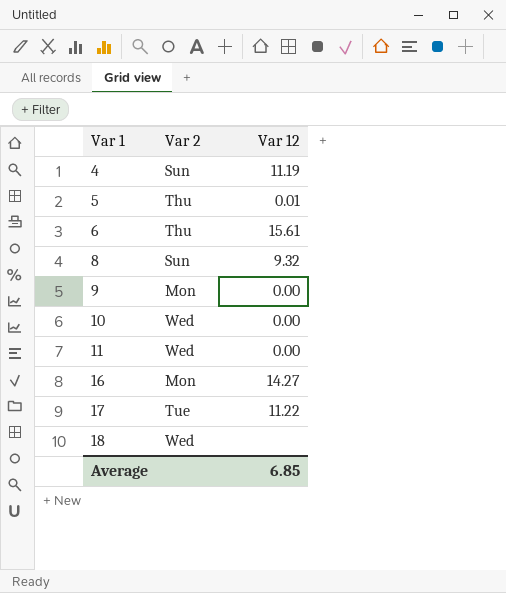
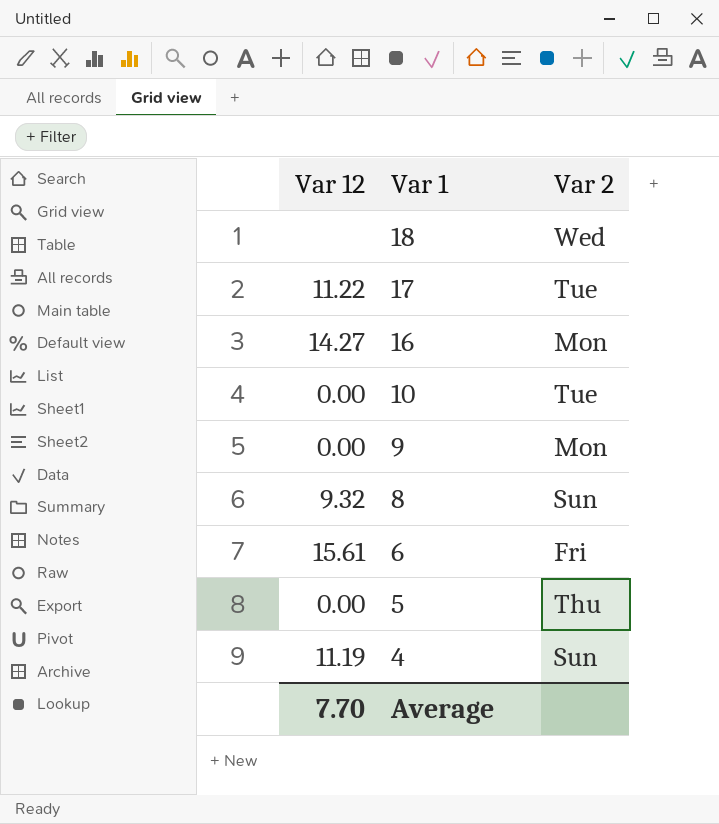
row order: Var 1 ascending -> Var 1 descending
column Var 12 | position: 3 -> 1
row 11: Wed | 0.00 -> none
10 | Var 2: Wed -> Tue
6 | Var 2: Thu -> Fri
5 | Var 12: 0.01 -> 0.00
Average | Var 12: 6.85 -> 7.70

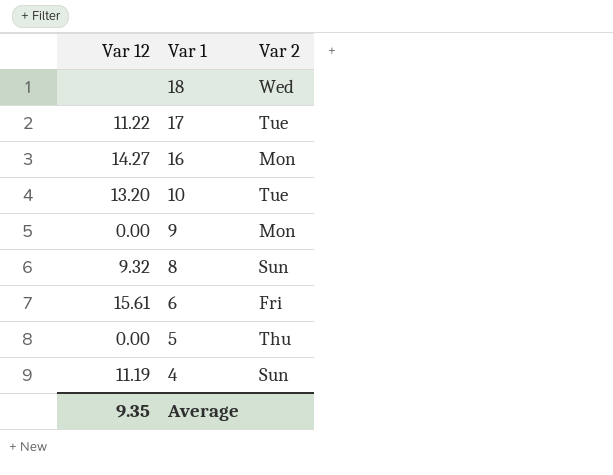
10 | Var 12: 0.00 -> 13.20
Average | Var 12: 7.70 -> 9.35

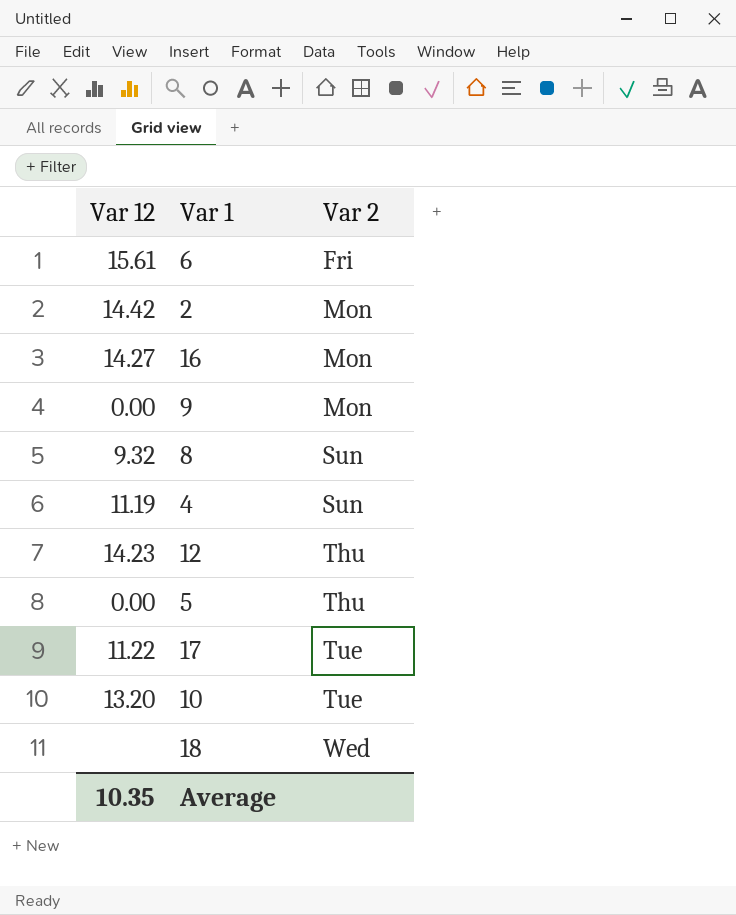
row order: Var 1 descending -> Var 2 ascending
row 2: none -> 14.42 | Mon
row 12: none -> 14.23 | Thu
Average | Var 12: 9.35 -> 10.35

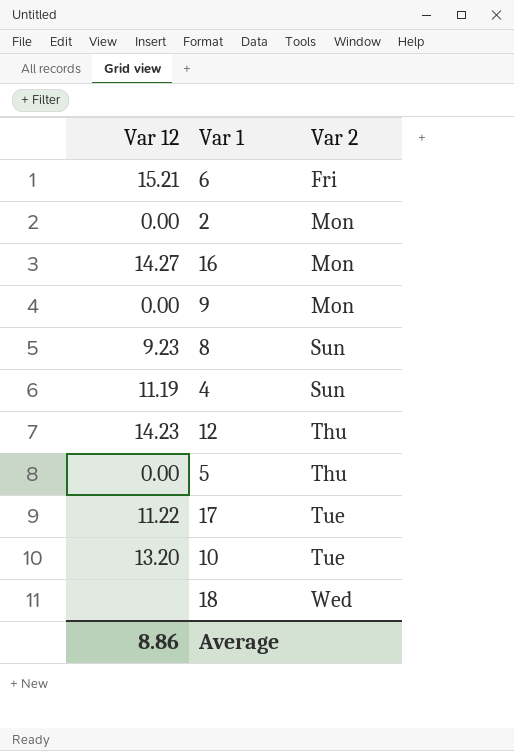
6 | Var 12: 15.61 -> 15.21
2 | Var 12: 14.42 -> 0.00
8 | Var 12: 9.32 -> 9.23
Average | Var 12: 10.35 -> 8.86

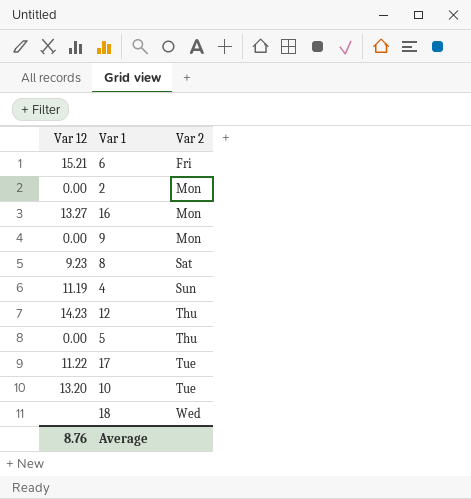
16 | Var 12: 14.27 -> 13.27
8 | Var 2: Sun -> Sat
Average | Var 12: 8.86 -> 8.76

